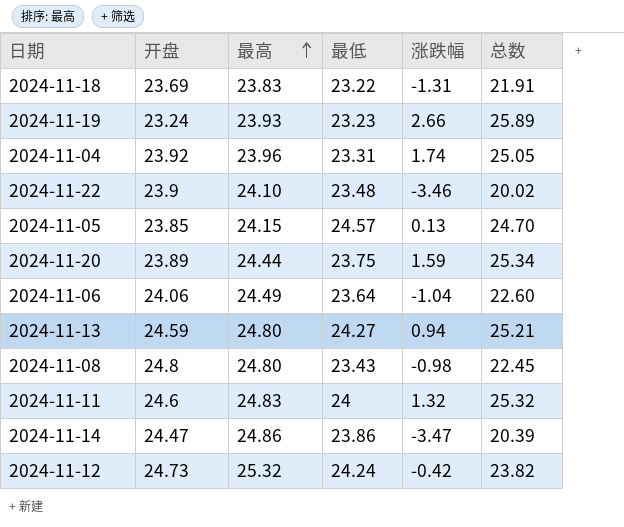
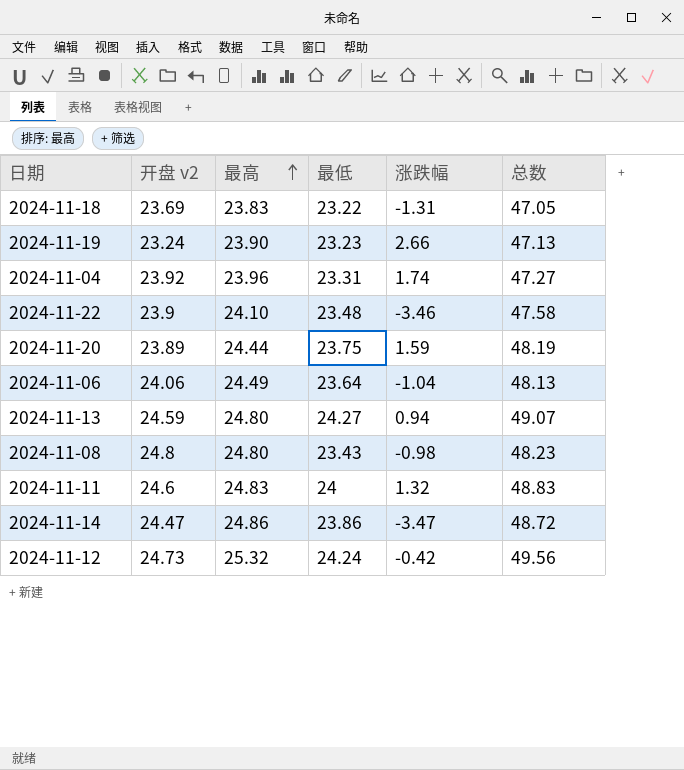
column name: 开盘 -> 开盘 v2
column 总数 | formula: [最低] + [涨跌幅] -> [最高] + [最低]
row 2024-11-05: 23.85 | 24.15 | 24.57 | 0.13 | 24.70 -> none
2024-11-19 | 最高: 23.93 -> 23.90

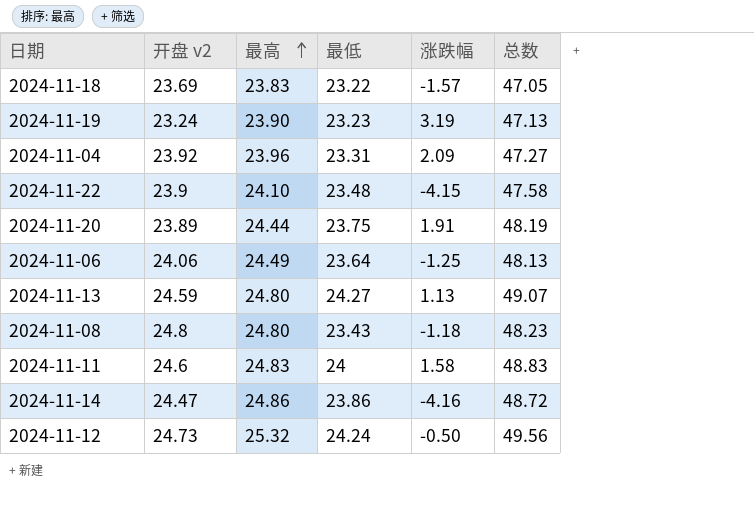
2024-11-18 | 涨跌幅: -1.31 -> -1.57
2024-11-19 | 涨跌幅: 2.66 -> 3.19
2024-11-04 | 涨跌幅: 1.74 -> 2.09
2024-11-22 | 涨跌幅: -3.46 -> -4.15
2024-11-20 | 涨跌幅: 1.59 -> 1.91
2024-11-06 | 涨跌幅: -1.04 -> -1.25
2024-11-13 | 涨跌幅: 0.94 -> 1.13
2024-11-08 | 涨跌幅: -0.98 -> -1.18
2024-11-11 | 涨跌幅: 1.32 -> 1.58
2024-11-14 | 涨跌幅: -3.47 -> -4.16
2024-11-12 | 涨跌幅: -0.42 -> -0.50

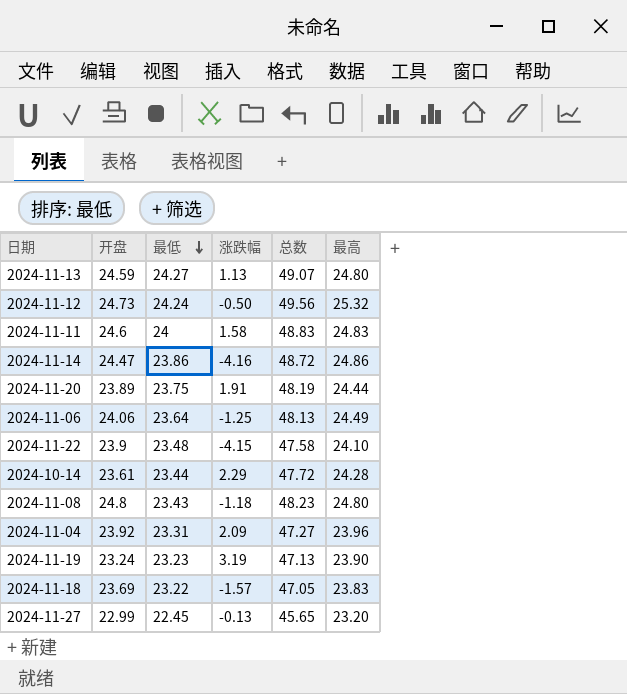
row order: 最高 ascending -> 最低 descending
column name: 开盘 v2 -> 开盘
column 最高 | position: 3 -> 6
row 2024-10-14: none -> 23.61 | 23.44 | 2.29 | 47.72 | 24.28
row 2024-11-27: none -> 22.99 | 22.45 | -0.13 | 45.65 | 23.20

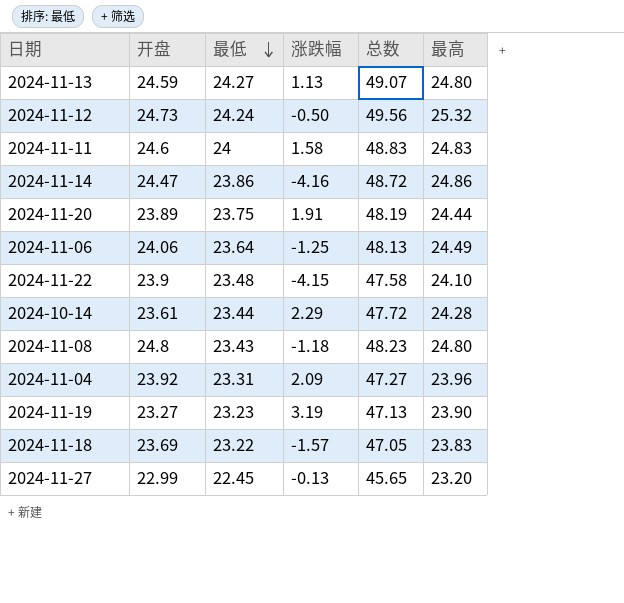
2024-11-19 | 开盘: 23.24 -> 23.27

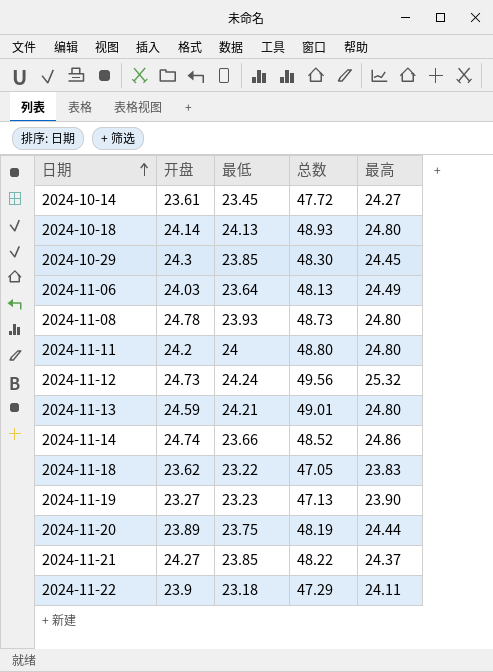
row order: 最低 descending -> 日期 ascending
column 涨跌幅 | position: 4 -> none
row 2024-11-04: 23.92 | 23.31 | 2.09 | 47.27 | 23.96 -> none
row 2024-11-27: 22.99 | 22.45 | -0.13 | 45.65 | 23.20 -> none
2024-10-14 | 最低: 23.44 -> 23.45
2024-10-14 | 最高: 24.28 -> 24.27
row 2024-10-18: none -> 24.14 | 24.13 | 48.93 | 24.80
row 2024-10-29: none -> 24.3 | 23.85 | 48.30 | 24.45
2024-11-06 | 开盘: 24.06 -> 24.03
2024-11-08 | 开盘: 24.8 -> 24.78
2024-11-08 | 最低: 23.43 -> 23.93
2024-11-08 | 总数: 48.23 -> 48.73
2024-11-11 | 开盘: 24.6 -> 24.2
2024-11-11 | 总数: 48.83 -> 48.80
2024-11-11 | 最高: 24.83 -> 24.80
2024-11-13 | 最低: 24.27 -> 24.21
2024-11-13 | 总数: 49.07 -> 49.01
2024-11-14 | 开盘: 24.47 -> 24.74
2024-11-14 | 最低: 23.86 -> 23.66
2024-11-14 | 总数: 48.72 -> 48.52
2024-11-18 | 开盘: 23.69 -> 23.62
row 2024-11-21: none -> 24.27 | 23.85 | 48.22 | 24.37
2024-11-22 | 最低: 23.48 -> 23.18
2024-11-22 | 总数: 47.58 -> 47.29
2024-11-22 | 最高: 24.10 -> 24.11

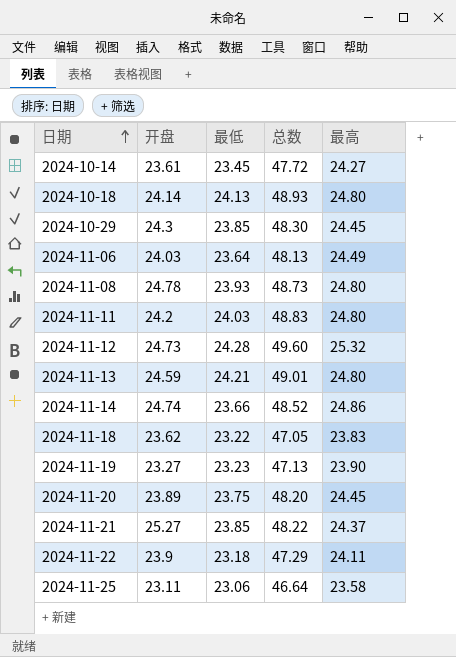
2024-11-11 | 最低: 24 -> 24.03
2024-11-11 | 总数: 48.80 -> 48.83
2024-11-12 | 最低: 24.24 -> 24.28
2024-11-12 | 总数: 49.56 -> 49.60
2024-11-20 | 总数: 48.19 -> 48.20
2024-11-20 | 最高: 24.44 -> 24.45
2024-11-21 | 开盘: 24.27 -> 25.27
row 2024-11-25: none -> 23.11 | 23.06 | 46.64 | 23.58

